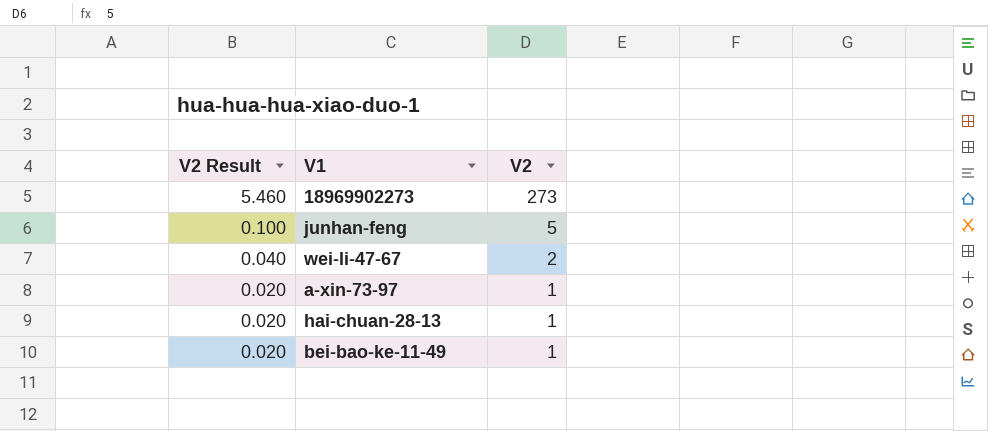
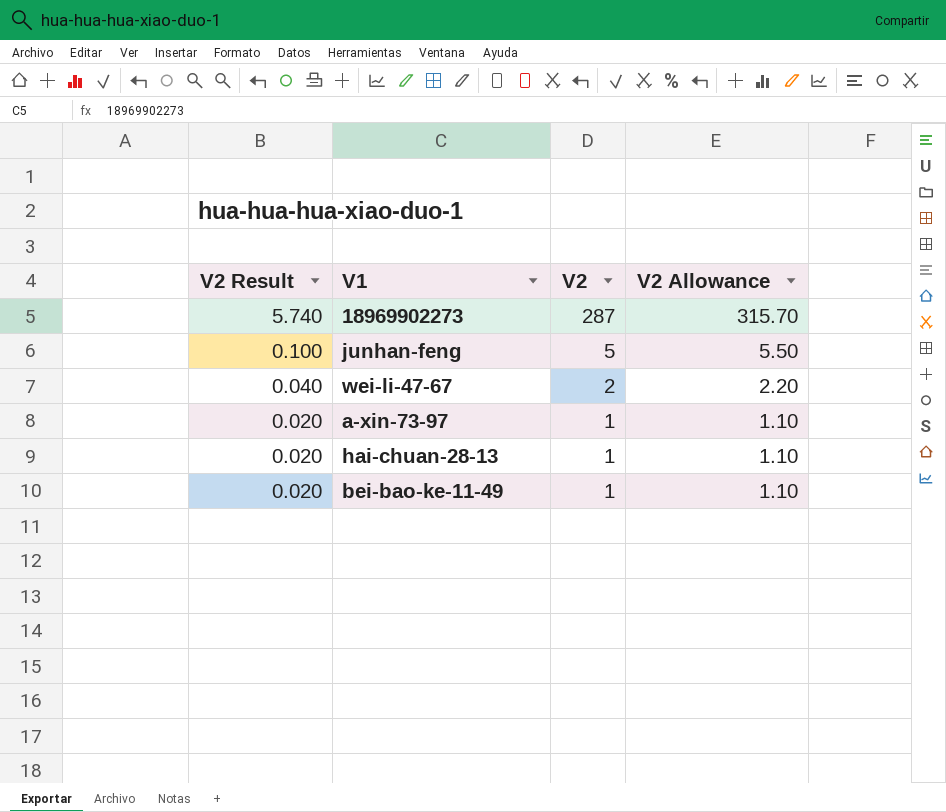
column V2 Allowance | formula: none -> [V2] * 1.1
18969902273 | V2 Result: 5.460 -> 5.740
18969902273 | V2: 273 -> 287

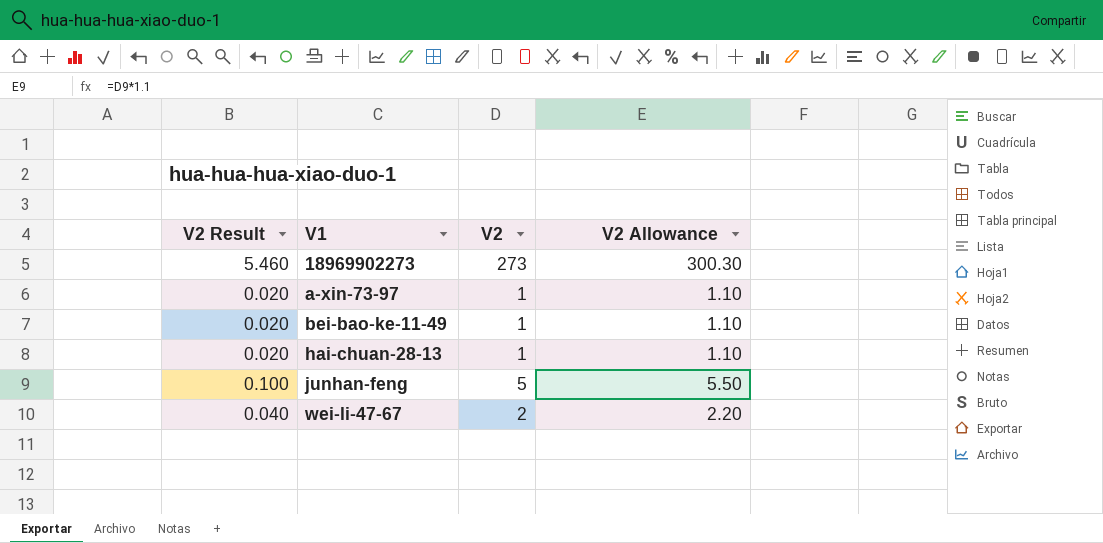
row order: V2 Result descending -> V1 ascending
18969902273 | V2 Result: 5.740 -> 5.460
18969902273 | V2: 287 -> 273
18969902273 | V2 Allowance: 315.70 -> 300.30

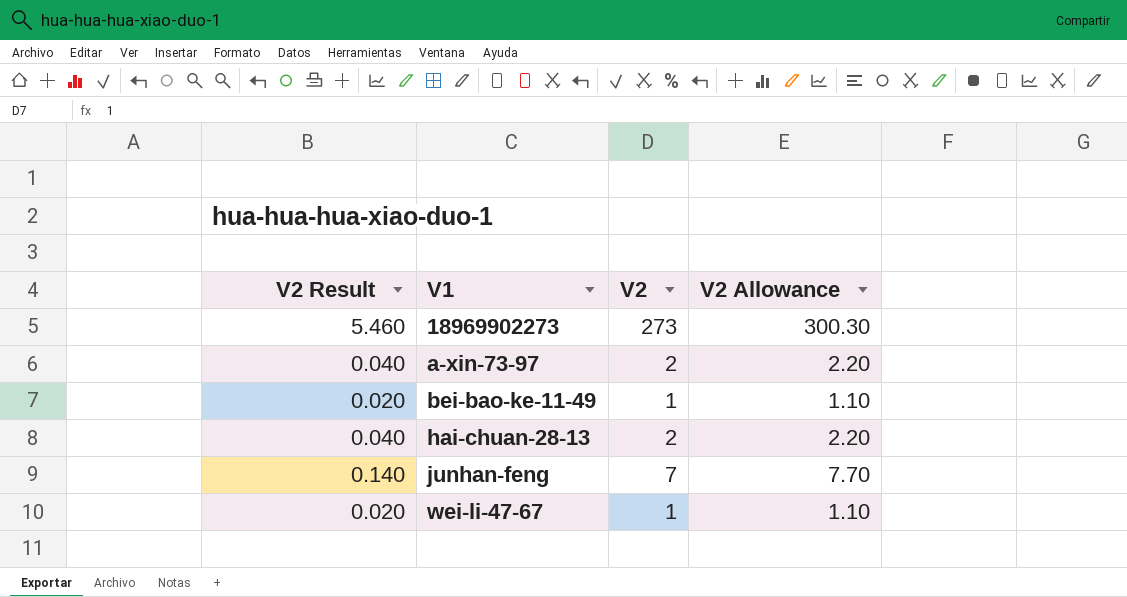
a-xin-73-97 | V2 Result: 0.020 -> 0.040
a-xin-73-97 | V2: 1 -> 2
a-xin-73-97 | V2 Allowance: 1.10 -> 2.20
hai-chuan-28-13 | V2 Result: 0.020 -> 0.040
hai-chuan-28-13 | V2: 1 -> 2
hai-chuan-28-13 | V2 Allowance: 1.10 -> 2.20
junhan-feng | V2 Result: 0.100 -> 0.140
junhan-feng | V2: 5 -> 7
junhan-feng | V2 Allowance: 5.50 -> 7.70
wei-li-47-67 | V2 Result: 0.040 -> 0.020
wei-li-47-67 | V2: 2 -> 1
wei-li-47-67 | V2 Allowance: 2.20 -> 1.10

